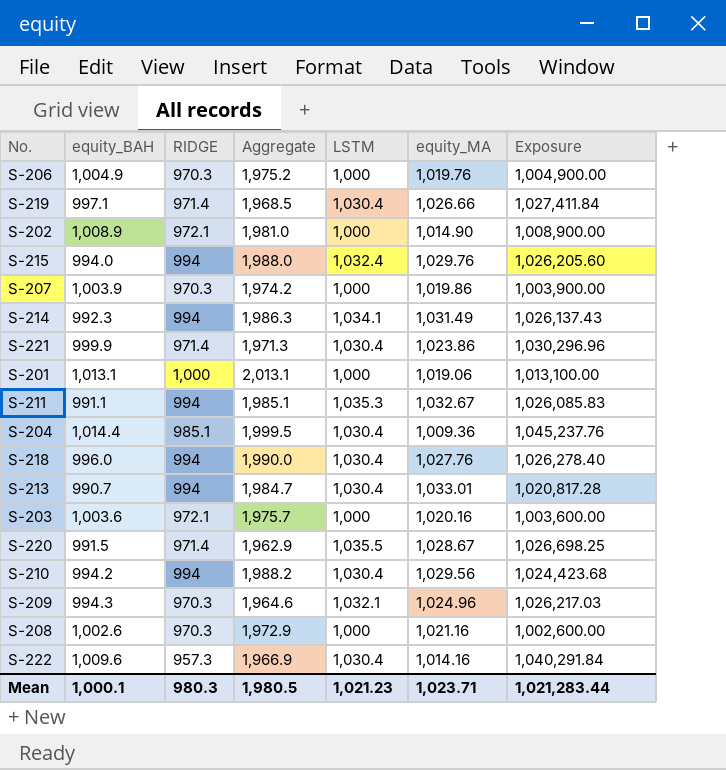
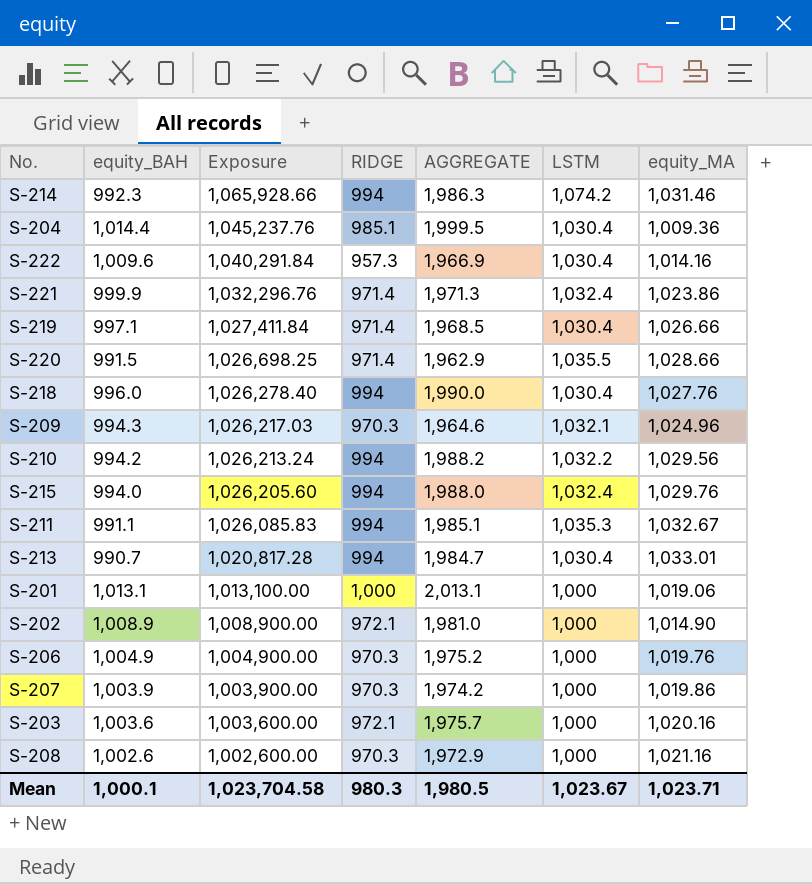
row order: none -> Exposure descending
column Exposure | position: 7 -> 3
column name: Aggregate -> AGGREGATE
S-214 | Exposure: 1,026,137.43 -> 1,065,928.66
S-214 | LSTM: 1,034.1 -> 1,074.2
S-214 | equity_MA: 1,031.49 -> 1,031.46
S-221 | Exposure: 1,030,296.96 -> 1,032,296.76
S-221 | LSTM: 1,030.4 -> 1,032.4
S-220 | equity_MA: 1,028.67 -> 1,028.66
S-210 | Exposure: 1,024,423.68 -> 1,026,213.24
S-210 | LSTM: 1,030.4 -> 1,032.2
Mean | Exposure: 1,021,283.44 -> 1,023,704.58
Mean | LSTM: 1,021.23 -> 1,023.67

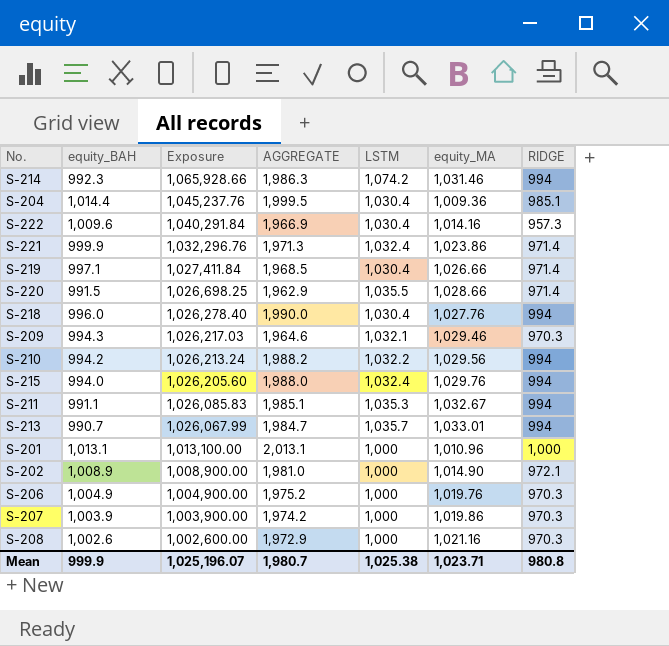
column RIDGE | position: 4 -> 7
row S-203: 1,003.6 | 1,003,600.00 | 972.1 | 1,975.7 | 1,000 | 1,020.16 -> none
S-209 | equity_MA: 1,024.96 -> 1,029.46
S-213 | Exposure: 1,020,817.28 -> 1,026,067.99
S-213 | LSTM: 1,030.4 -> 1,035.7
S-201 | equity_MA: 1,019.06 -> 1,010.96
Mean | equity_BAH: 1,000.1 -> 999.9
Mean | Exposure: 1,023,704.58 -> 1,025,196.07
Mean | AGGREGATE: 1,980.5 -> 1,980.7
Mean | LSTM: 1,023.67 -> 1,025.38
Mean | RIDGE: 980.3 -> 980.8

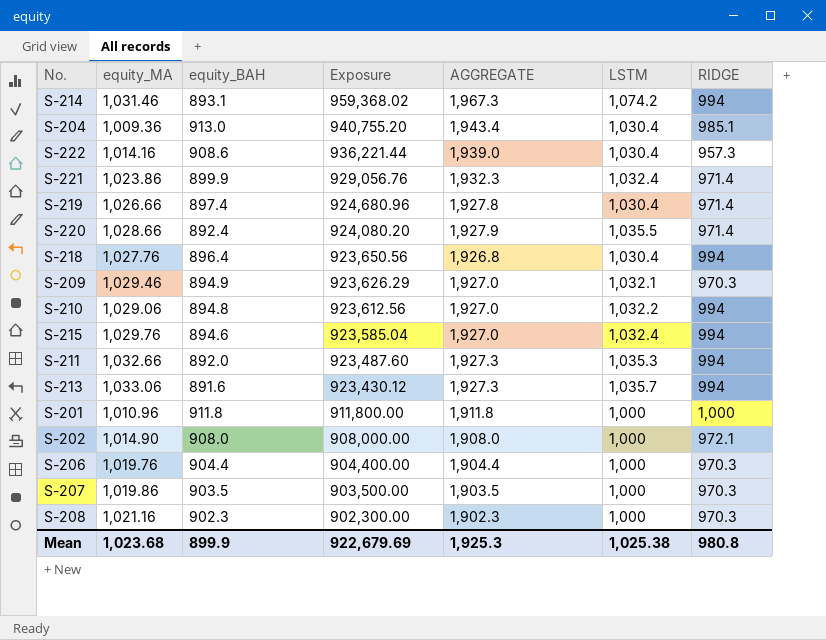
column equity_MA | position: 6 -> 2
column AGGREGATE | formula: [equity_BAH] + [RIDGE] -> [equity_BAH] + [LSTM]
S-214 | equity_BAH: 992.3 -> 893.1
S-214 | Exposure: 1,065,928.66 -> 959,368.02
S-204 | equity_BAH: 1,014.4 -> 913.0
S-204 | Exposure: 1,045,237.76 -> 940,755.20
S-222 | equity_BAH: 1,009.6 -> 908.6
S-222 | Exposure: 1,040,291.84 -> 936,221.44
S-221 | equity_BAH: 999.9 -> 899.9
S-221 | Exposure: 1,032,296.76 -> 929,056.76
S-219 | equity_BAH: 997.1 -> 897.4
S-219 | Exposure: 1,027,411.84 -> 924,680.96
S-220 | equity_BAH: 991.5 -> 892.4
S-220 | Exposure: 1,026,698.25 -> 924,080.20
S-218 | equity_BAH: 996.0 -> 896.4
S-218 | Exposure: 1,026,278.40 -> 923,650.56
S-209 | equity_BAH: 994.3 -> 894.9
S-209 | Exposure: 1,026,217.03 -> 923,626.29
S-210 | equity_MA: 1,029.56 -> 1,029.06
S-210 | equity_BAH: 994.2 -> 894.8
S-210 | Exposure: 1,026,213.24 -> 923,612.56
S-215 | equity_BAH: 994.0 -> 894.6
S-215 | Exposure: 1,026,205.60 -> 923,585.04
S-211 | equity_MA: 1,032.67 -> 1,032.66
S-211 | equity_BAH: 991.1 -> 892.0
S-211 | Exposure: 1,026,085.83 -> 923,487.60
S-213 | equity_MA: 1,033.01 -> 1,033.06
S-213 | equity_BAH: 990.7 -> 891.6
S-213 | Exposure: 1,026,067.99 -> 923,430.12
S-201 | equity_BAH: 1,013.1 -> 911.8
S-201 | Exposure: 1,013,100.00 -> 911,800.00
S-202 | equity_BAH: 1,008.9 -> 908.0
S-202 | Exposure: 1,008,900.00 -> 908,000.00
S-206 | equity_BAH: 1,004.9 -> 904.4
S-206 | Exposure: 1,004,900.00 -> 904,400.00
S-207 | equity_BAH: 1,003.9 -> 903.5
S-207 | Exposure: 1,003,900.00 -> 903,500.00
S-208 | equity_BAH: 1,002.6 -> 902.3
S-208 | Exposure: 1,002,600.00 -> 902,300.00
Mean | equity_MA: 1,023.71 -> 1,023.68
Mean | equity_BAH: 999.9 -> 899.9
Mean | Exposure: 1,025,196.07 -> 922,679.69
Mean | AGGREGATE: 1,980.7 -> 1,925.3

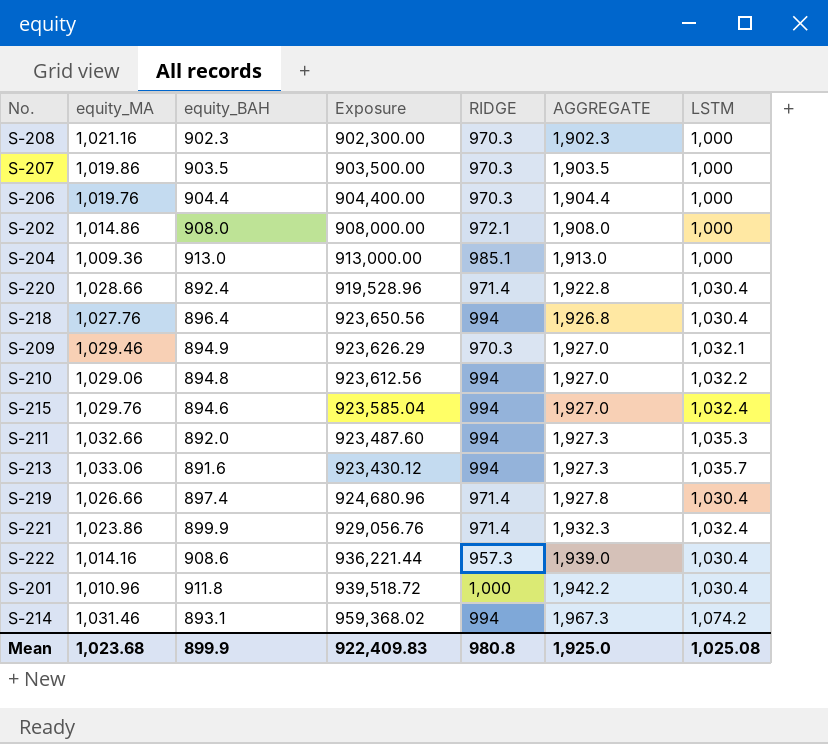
row order: Exposure descending -> AGGREGATE ascending
column RIDGE | position: 7 -> 5
S-202 | equity_MA: 1,014.90 -> 1,014.86
S-204 | Exposure: 940,755.20 -> 913,000.00
S-204 | AGGREGATE: 1,943.4 -> 1,913.0
S-204 | LSTM: 1,030.4 -> 1,000
S-220 | Exposure: 924,080.20 -> 919,528.96
S-220 | AGGREGATE: 1,927.9 -> 1,922.8
S-220 | LSTM: 1,035.5 -> 1,030.4
S-201 | Exposure: 911,800.00 -> 939,518.72
S-201 | AGGREGATE: 1,911.8 -> 1,942.2
S-201 | LSTM: 1,000 -> 1,030.4
Mean | Exposure: 922,679.69 -> 922,409.83
Mean | AGGREGATE: 1,925.3 -> 1,925.0
Mean | LSTM: 1,025.38 -> 1,025.08

